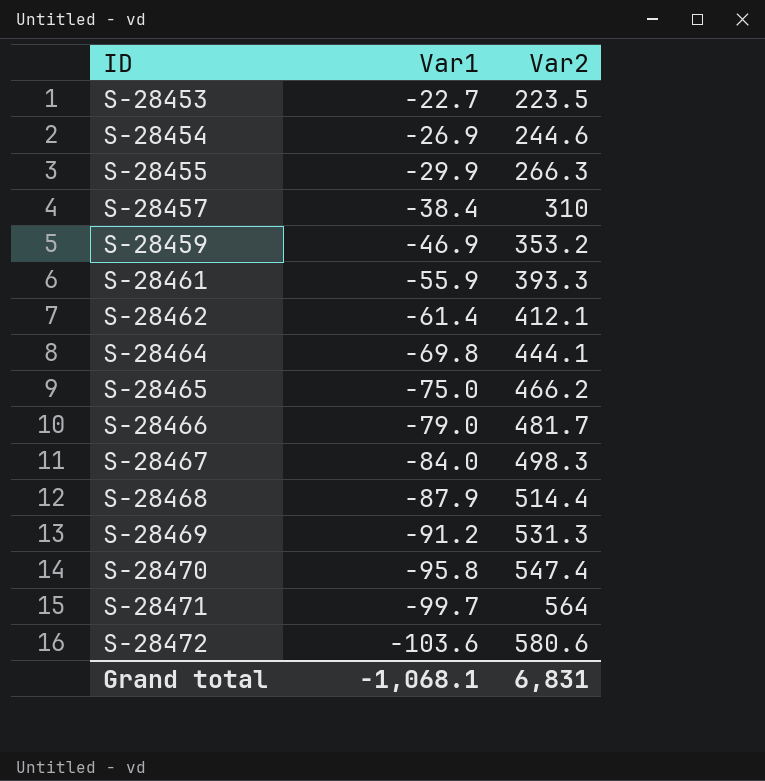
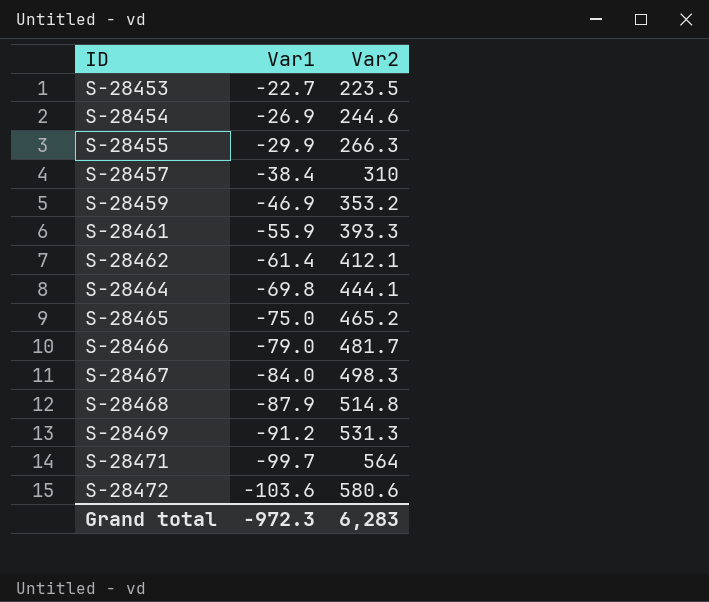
row S-28470: -95.8 | 547.4 -> none
S-28465 | Var2: 466.2 -> 465.2
S-28468 | Var2: 514.4 -> 514.8
Grand total | Var1: -1,068.1 -> -972.3
Grand total | Var2: 6,831 -> 6,283

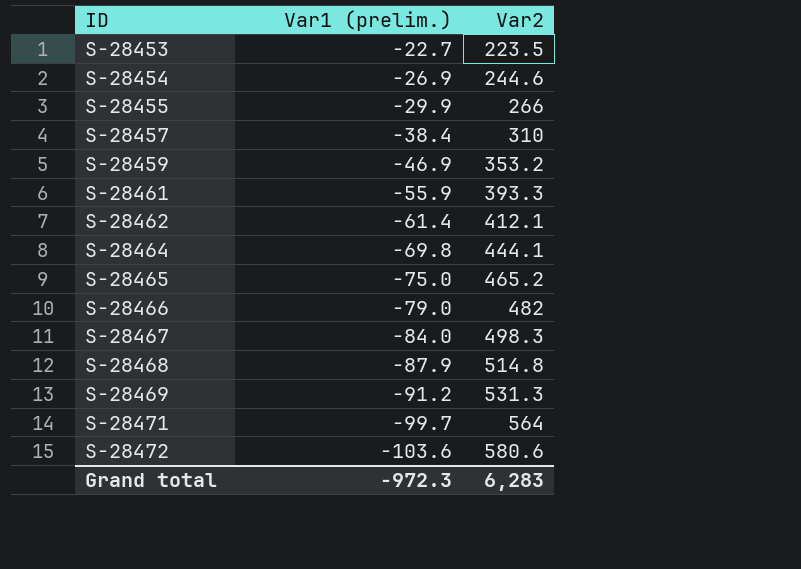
column name: Var1 -> Var1 (prelim.)
S-28455 | Var2: 266.3 -> 266
S-28466 | Var2: 481.7 -> 482

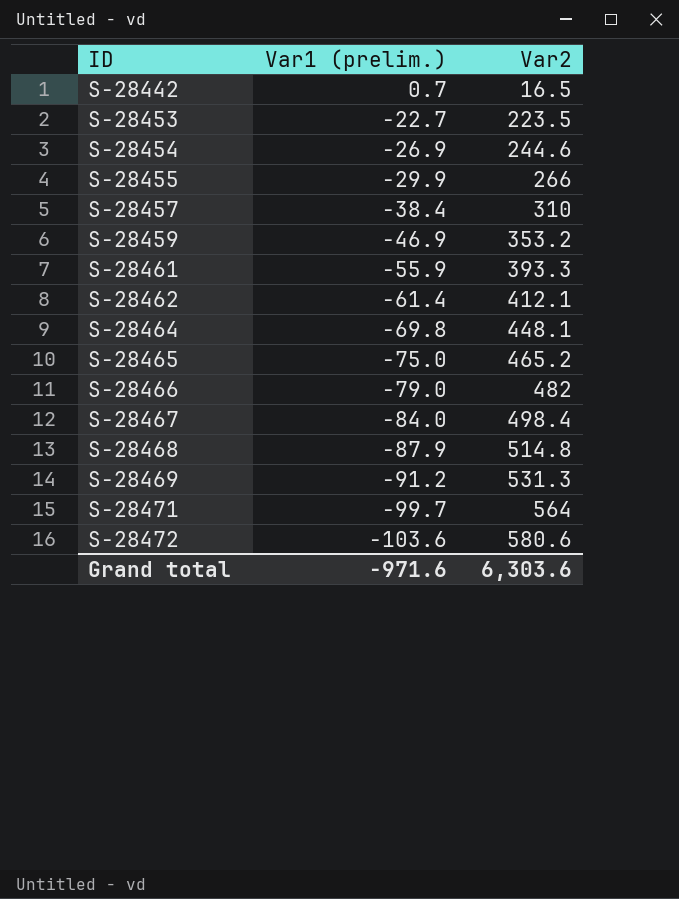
row S-28442: none -> 0.7 | 16.5
S-28464 | Var2: 444.1 -> 448.1
S-28467 | Var2: 498.3 -> 498.4
Grand total | Var1 (prelim.): -972.3 -> -971.6
Grand total | Var2: 6,283 -> 6,303.6

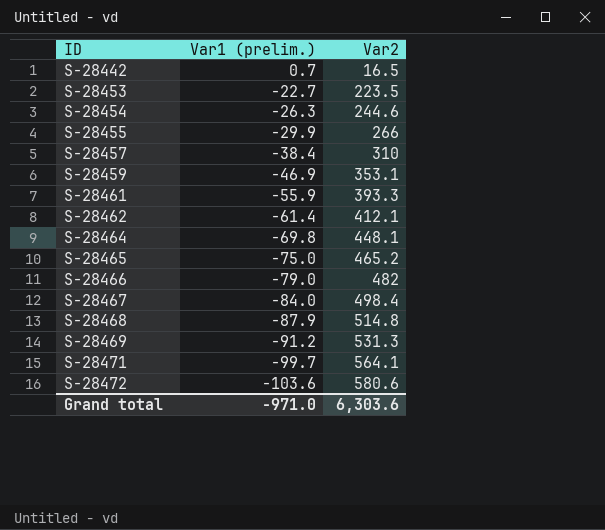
S-28454 | Var1 (prelim.): -26.9 -> -26.3
S-28459 | Var2: 353.2 -> 353.1
S-28471 | Var2: 564 -> 564.1
Grand total | Var1 (prelim.): -971.6 -> -971.0

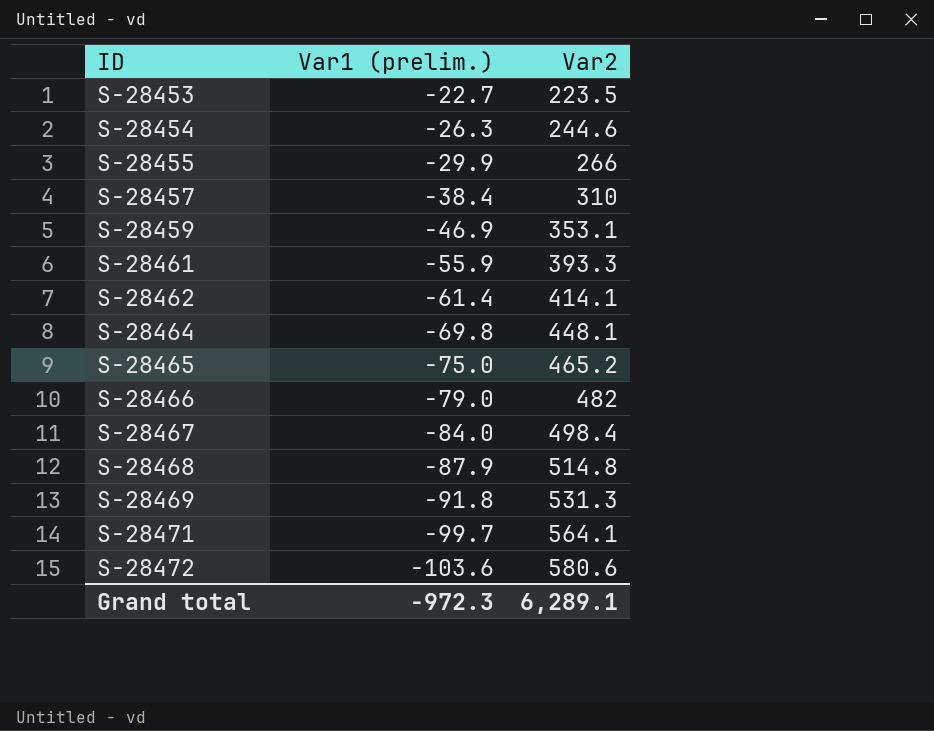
row S-28442: 0.7 | 16.5 -> none
S-28462 | Var2: 412.1 -> 414.1
S-28469 | Var1 (prelim.): -91.2 -> -91.8
Grand total | Var1 (prelim.): -971.0 -> -972.3
Grand total | Var2: 6,303.6 -> 6,289.1

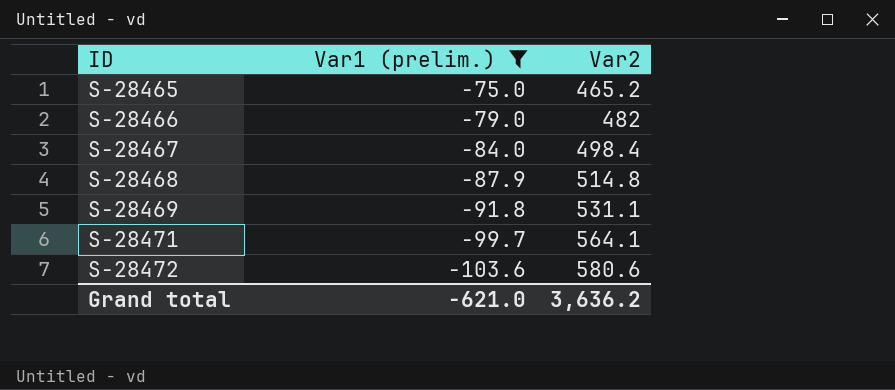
filter: none -> Var1 (prelim.) <= -75.0
S-28469 | Var2: 531.3 -> 531.1
Grand total | Var1 (prelim.): -972.3 -> -621.0
Grand total | Var2: 6,289.1 -> 3,636.2

